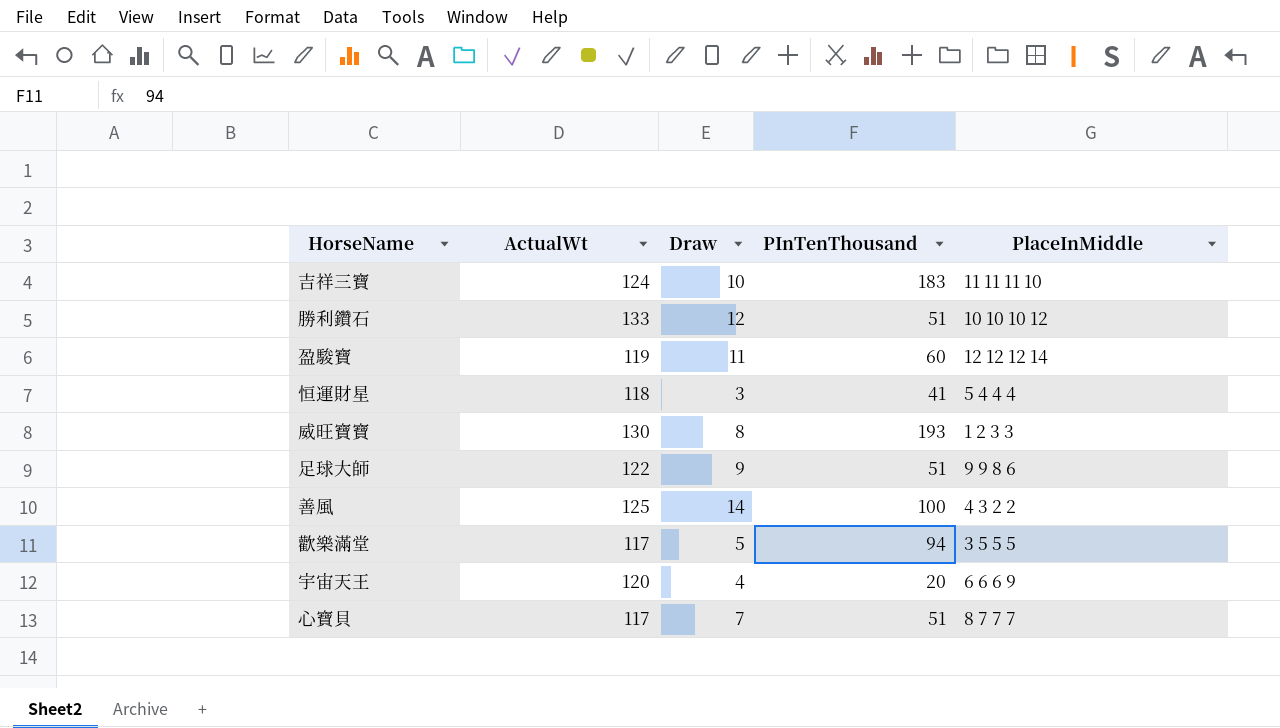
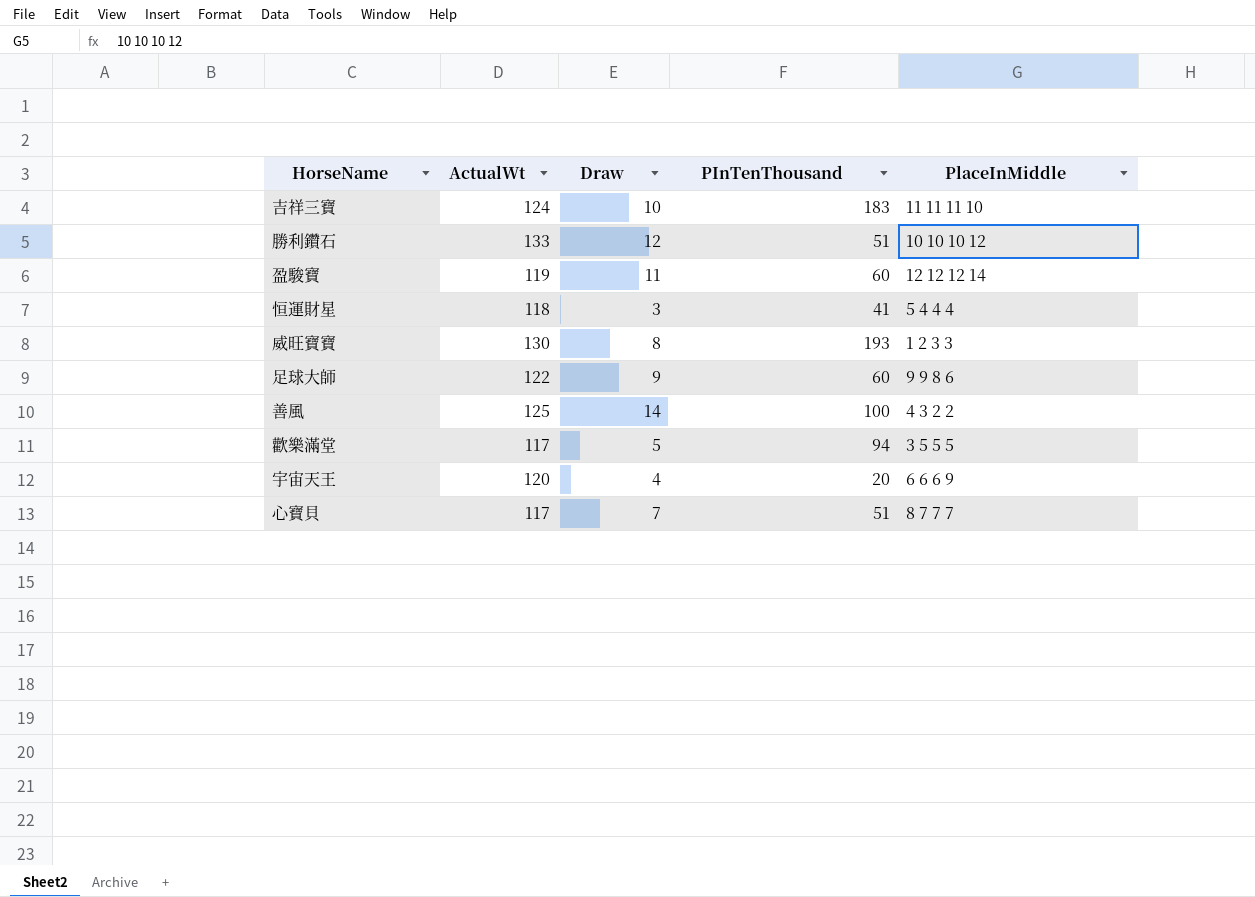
足球大師 | PInTenThousand: 51 -> 60

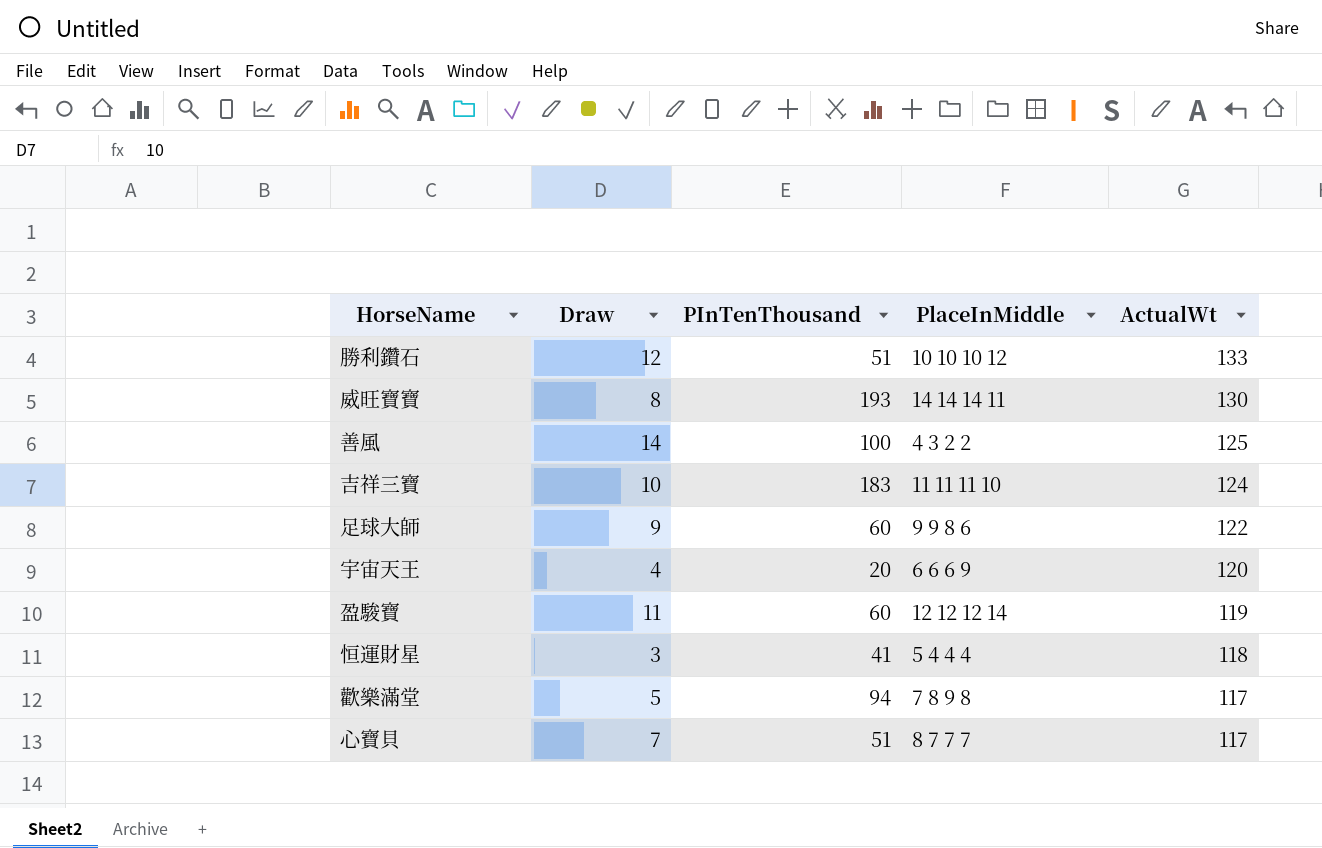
row order: none -> ActualWt descending
column ActualWt | position: 2 -> 5
威旺寶寶 | PlaceInMiddle: 1 2 3 3 -> 14 14 14 11
歡樂滿堂 | PlaceInMiddle: 3 5 5 5 -> 7 8 9 8

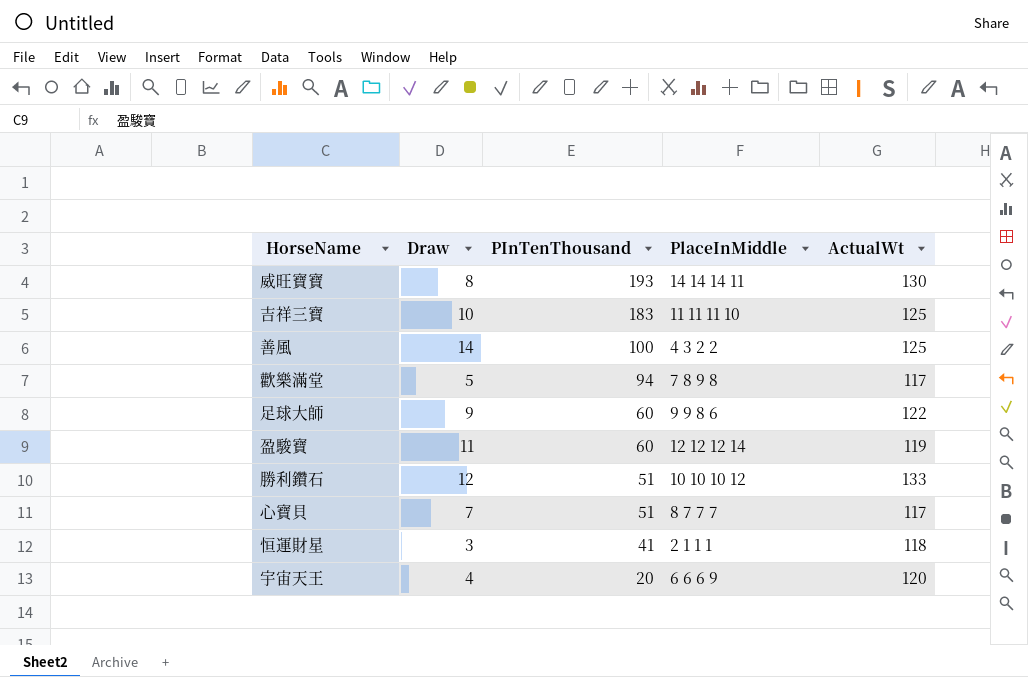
row order: ActualWt descending -> PInTenThousand descending
吉祥三寶 | ActualWt: 124 -> 125
恒運財星 | PlaceInMiddle: 5 4 4 4 -> 2 1 1 1

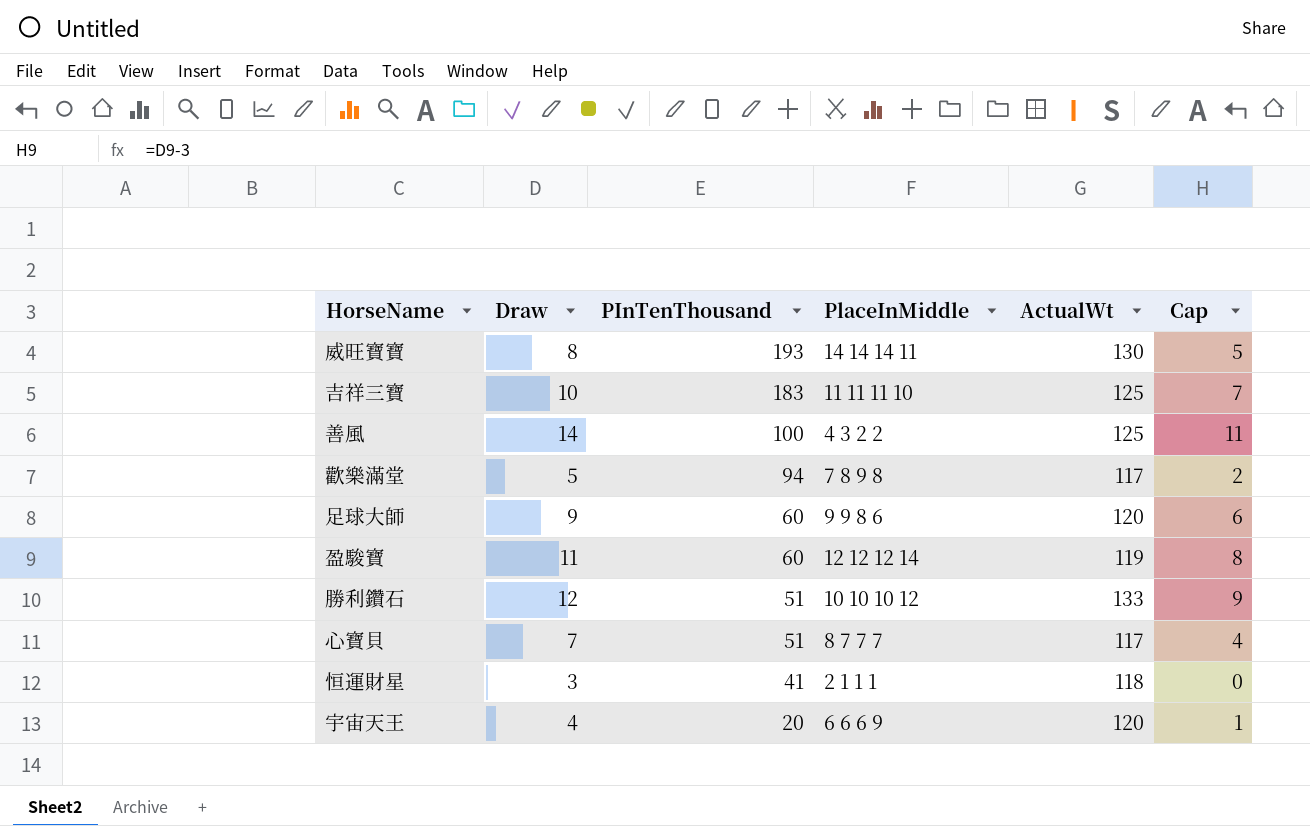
column Cap | formula: none -> [Draw] - 3
足球大師 | ActualWt: 122 -> 120

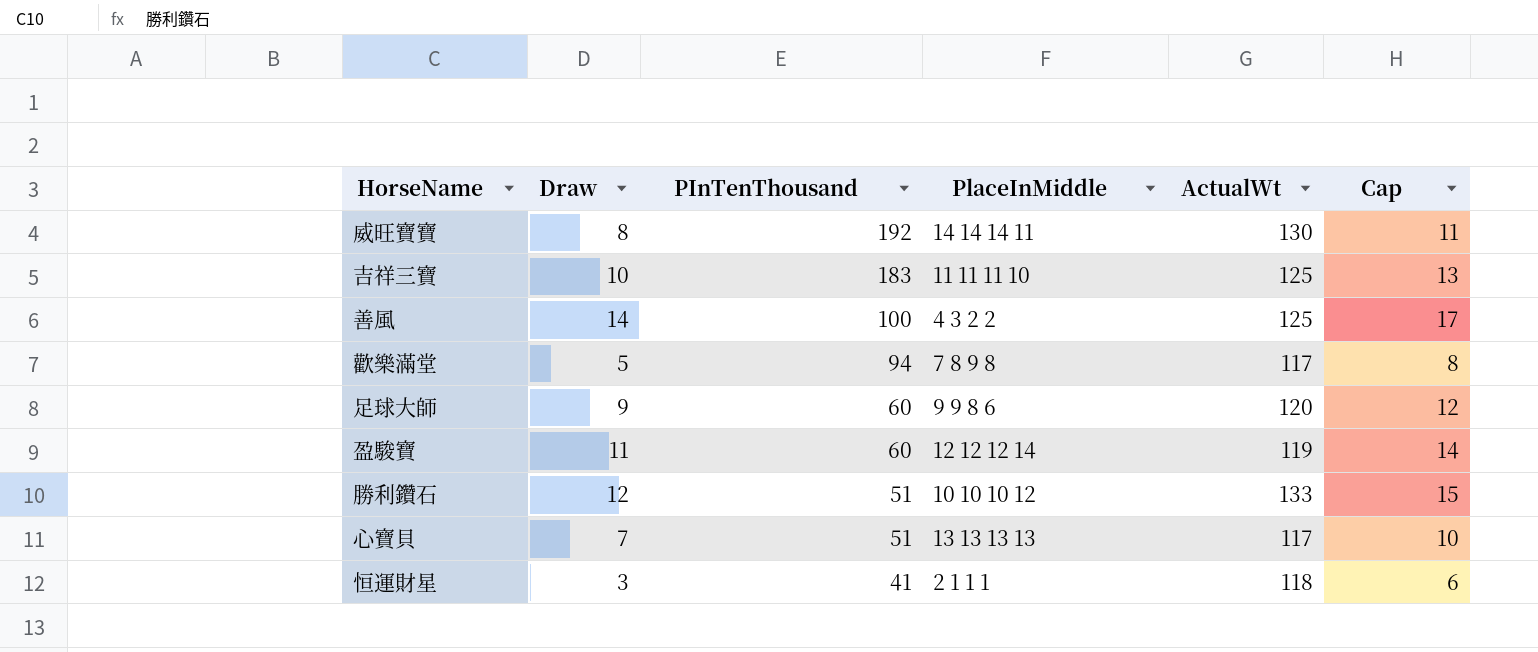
column Cap | formula: [Draw] - 3 -> [Draw] + 3
row 宇宙天王: 4 | 20 | 6 6 6 9 | 120 | 1 -> none
威旺寶寶 | PInTenThousand: 193 -> 192
心寶貝 | PlaceInMiddle: 8 7 7 7 -> 13 13 13 13

